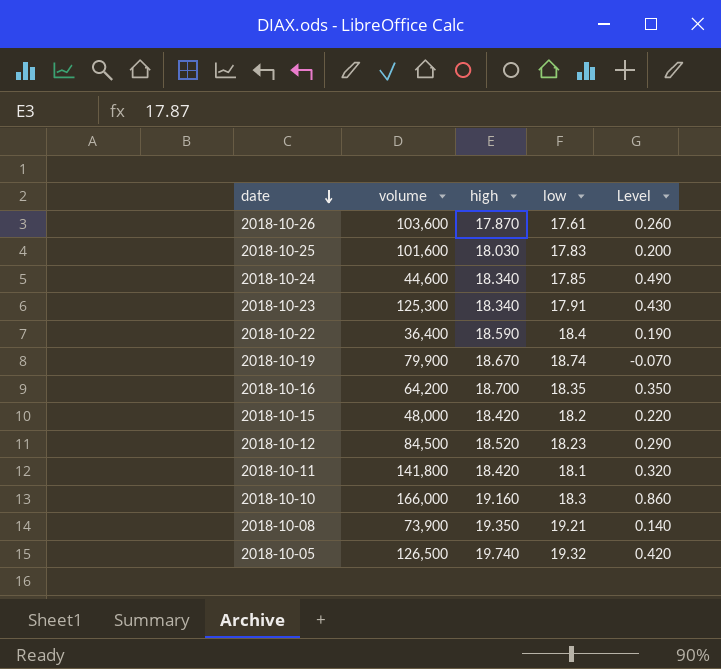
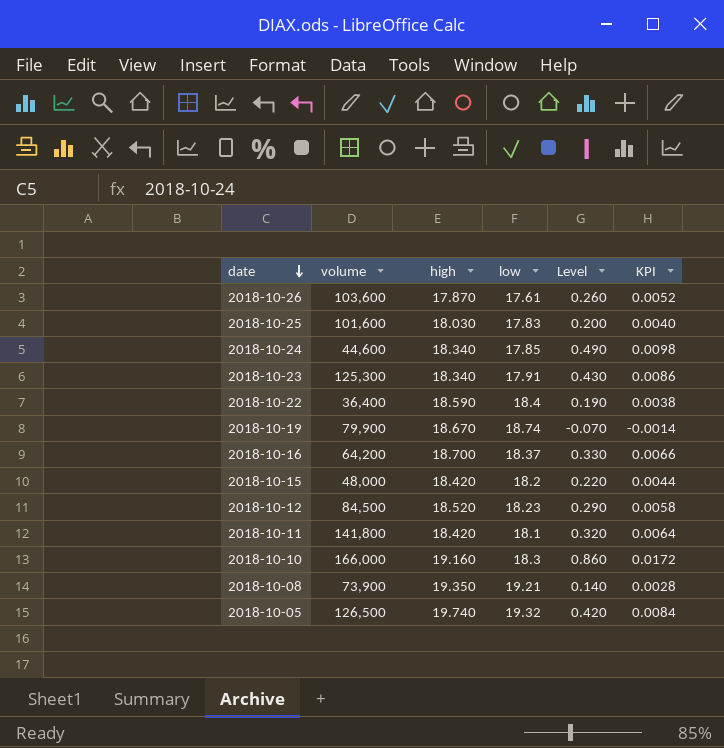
column KPI | formula: none -> [Level] * 0.02
2018-10-16 | low: 18.35 -> 18.37
2018-10-16 | Level: 0.350 -> 0.330

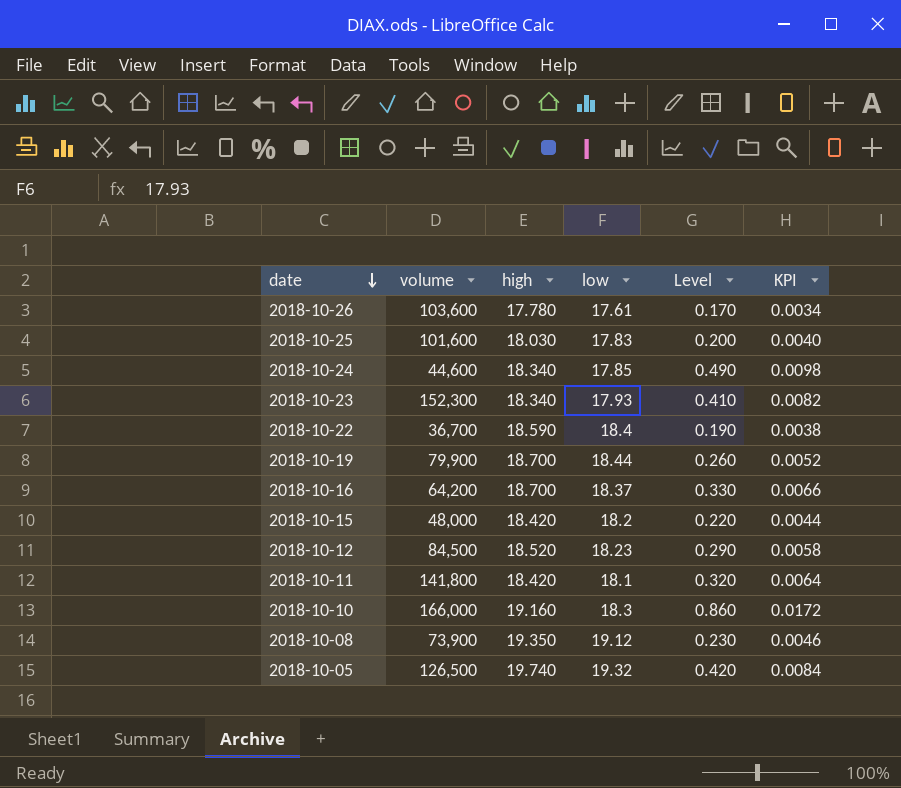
2018-10-26 | high: 17.870 -> 17.780
2018-10-26 | Level: 0.260 -> 0.170
2018-10-26 | KPI: 0.0052 -> 0.0034
2018-10-23 | volume: 125,300 -> 152,300
2018-10-23 | low: 17.91 -> 17.93
2018-10-23 | Level: 0.430 -> 0.410
2018-10-23 | KPI: 0.0086 -> 0.0082
2018-10-22 | volume: 36,400 -> 36,700
2018-10-19 | high: 18.670 -> 18.700
2018-10-19 | low: 18.74 -> 18.44
2018-10-19 | Level: -0.070 -> 0.260
2018-10-19 | KPI: -0.0014 -> 0.0052
2018-10-08 | low: 19.21 -> 19.12
2018-10-08 | Level: 0.140 -> 0.230
2018-10-08 | KPI: 0.0028 -> 0.0046

